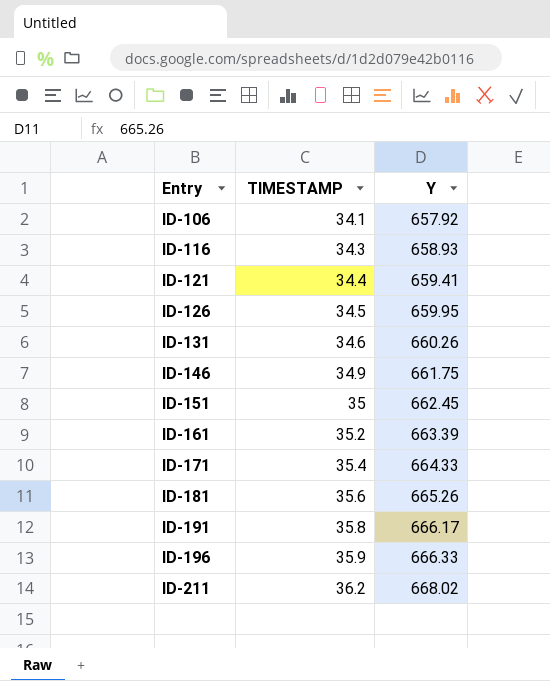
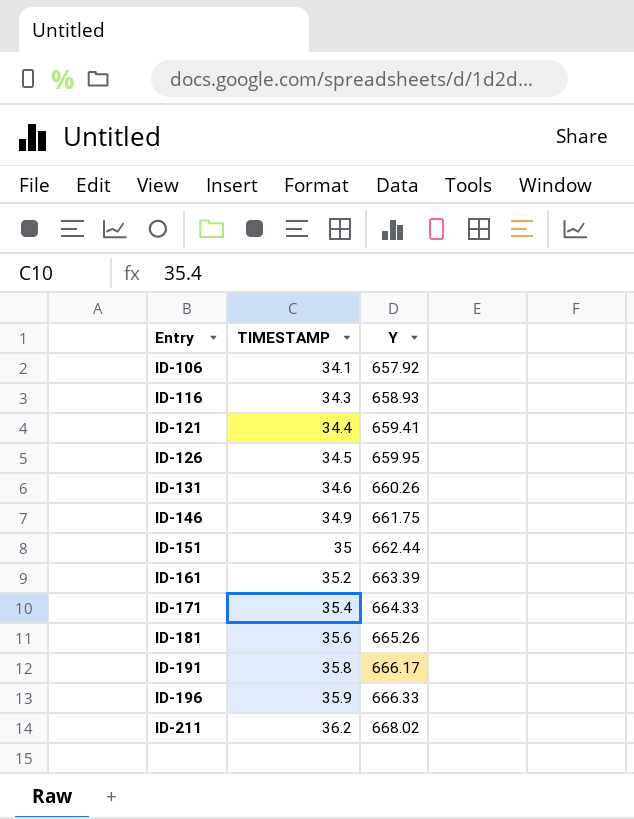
ID-151 | Y: 662.45 -> 662.44

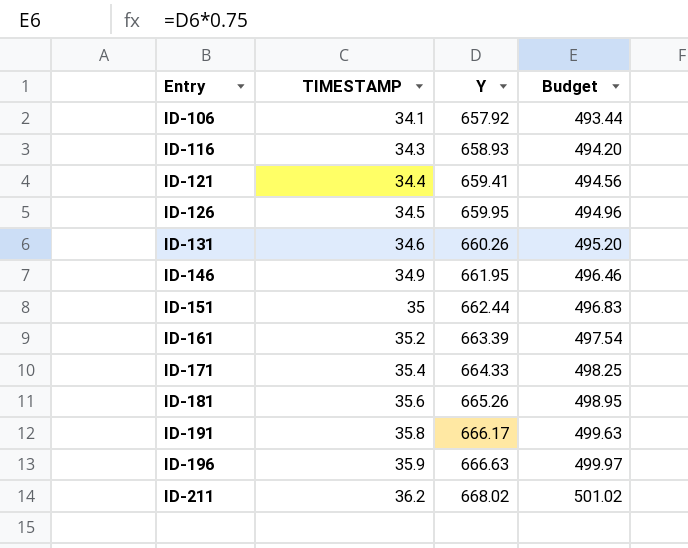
column Budget | formula: none -> [Y] * 0.75
ID-146 | Y: 661.75 -> 661.95
ID-196 | Y: 666.33 -> 666.63

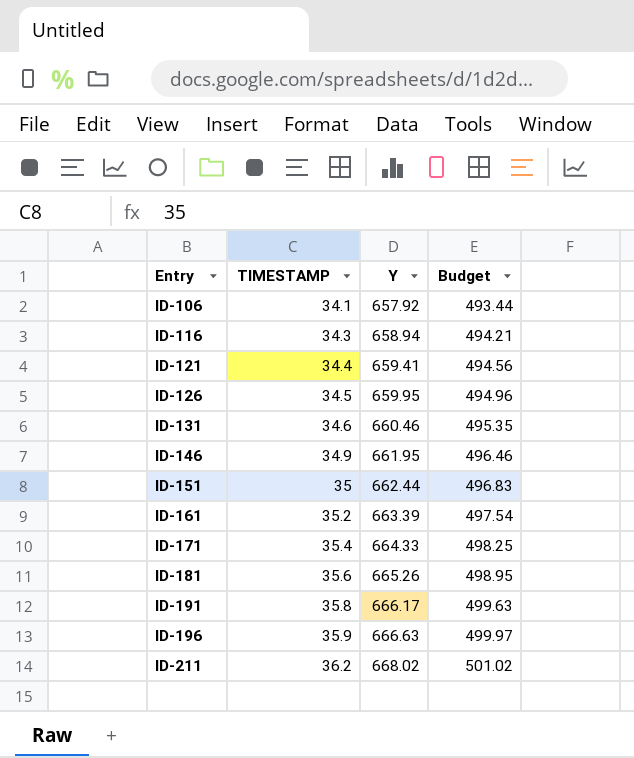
ID-116 | Y: 658.93 -> 658.94
ID-116 | Budget: 494.20 -> 494.21
ID-131 | Y: 660.26 -> 660.46
ID-131 | Budget: 495.20 -> 495.35

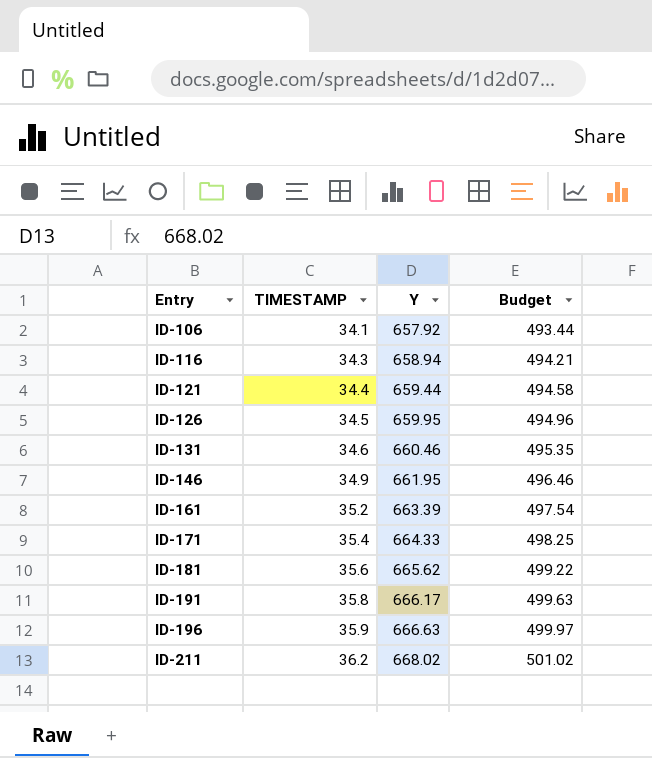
row ID-151: 35 | 662.44 | 496.83 -> none
ID-121 | Y: 659.41 -> 659.44
ID-121 | Budget: 494.56 -> 494.58
ID-181 | Y: 665.26 -> 665.62
ID-181 | Budget: 498.95 -> 499.22

